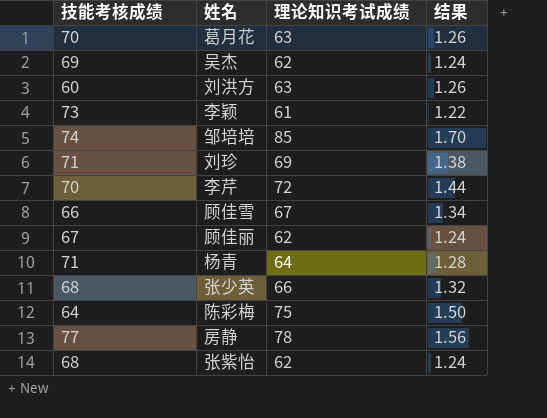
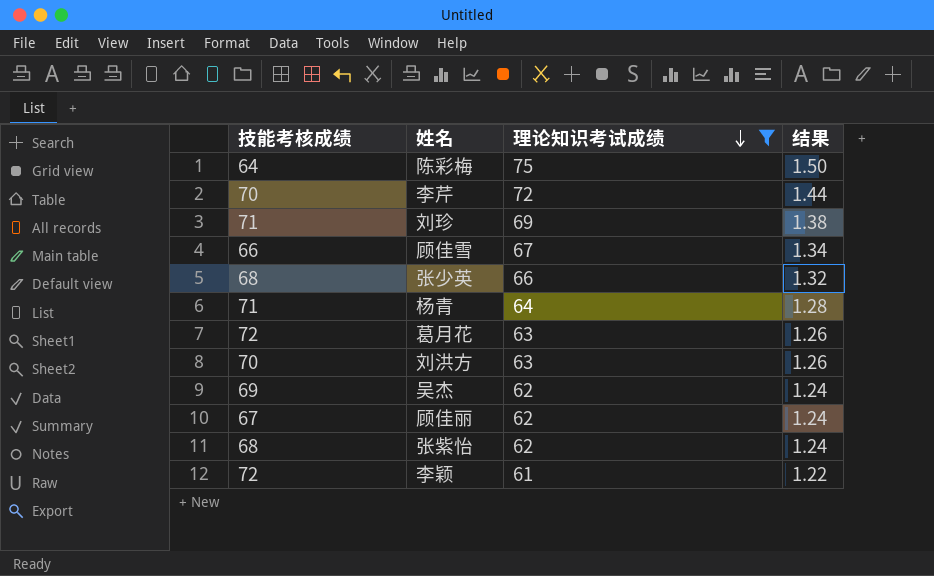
filter: none -> 理论知识考试成绩 <= 75
row order: none -> 理论知识考试成绩 descending
葛月花 | 技能考核成绩: 70 -> 72
刘洪方 | 技能考核成绩: 60 -> 70
李颖 | 技能考核成绩: 73 -> 72

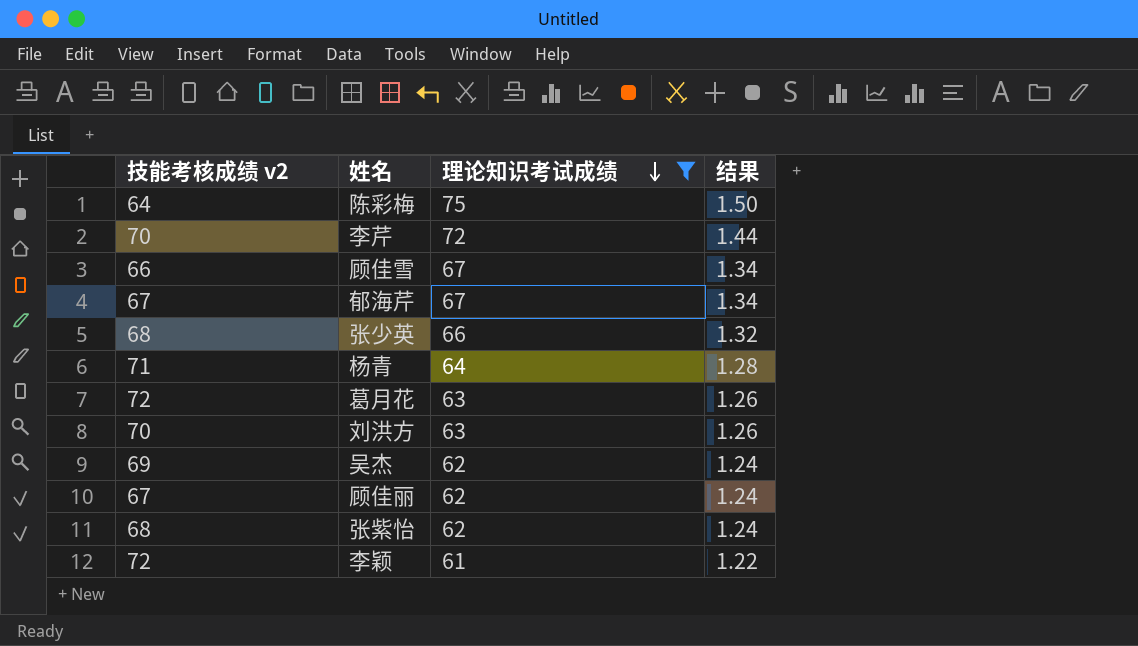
column name: 技能考核成绩 -> 技能考核成绩 v2
row 刘珍: 71 | 69 | 1.38 -> none
row 郁海芹: none -> 67 | 67 | 1.34

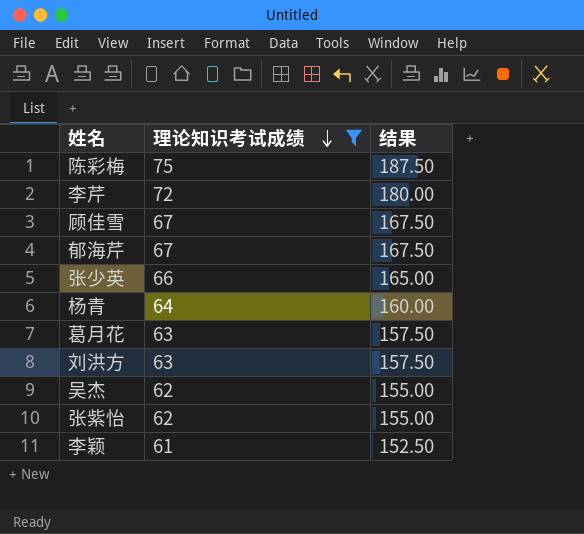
column 技能考核成绩 v2 | position: 1 -> none
column 结果 | formula: [理论知识考试成绩] * 0.02 -> [理论知识考试成绩] * 2.5
row 顾佳丽: 67 | 62 | 1.24 -> none

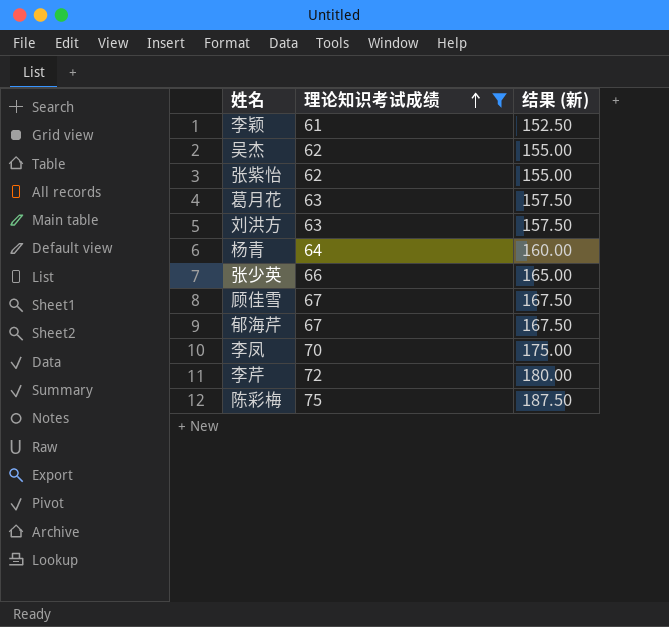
row order: 理论知识考试成绩 descending -> 理论知识考试成绩 ascending
column name: 结果 -> 结果 (新)
row 李凤: none -> 70 | 175.00

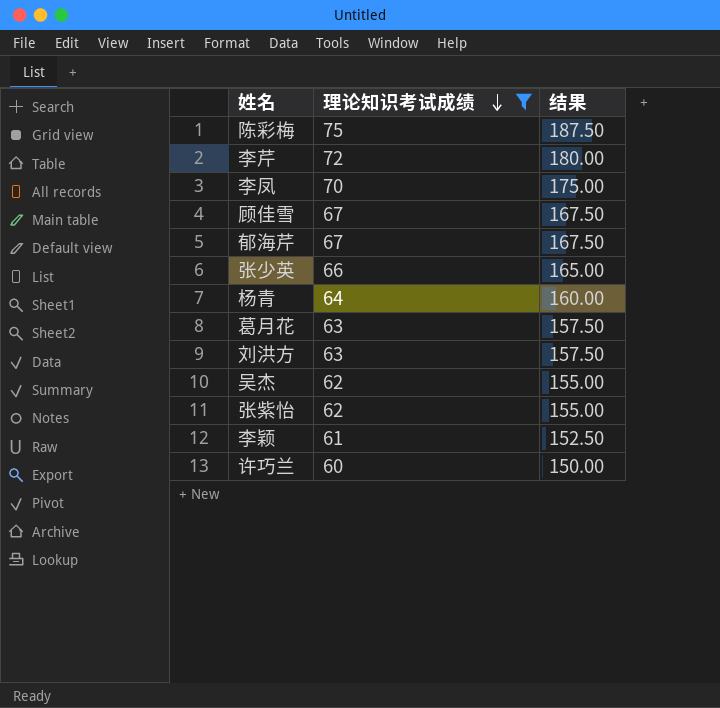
row order: 理论知识考试成绩 ascending -> 理论知识考试成绩 descending
column name: 结果 (新) -> 结果
row 许巧兰: none -> 60 | 150.00

